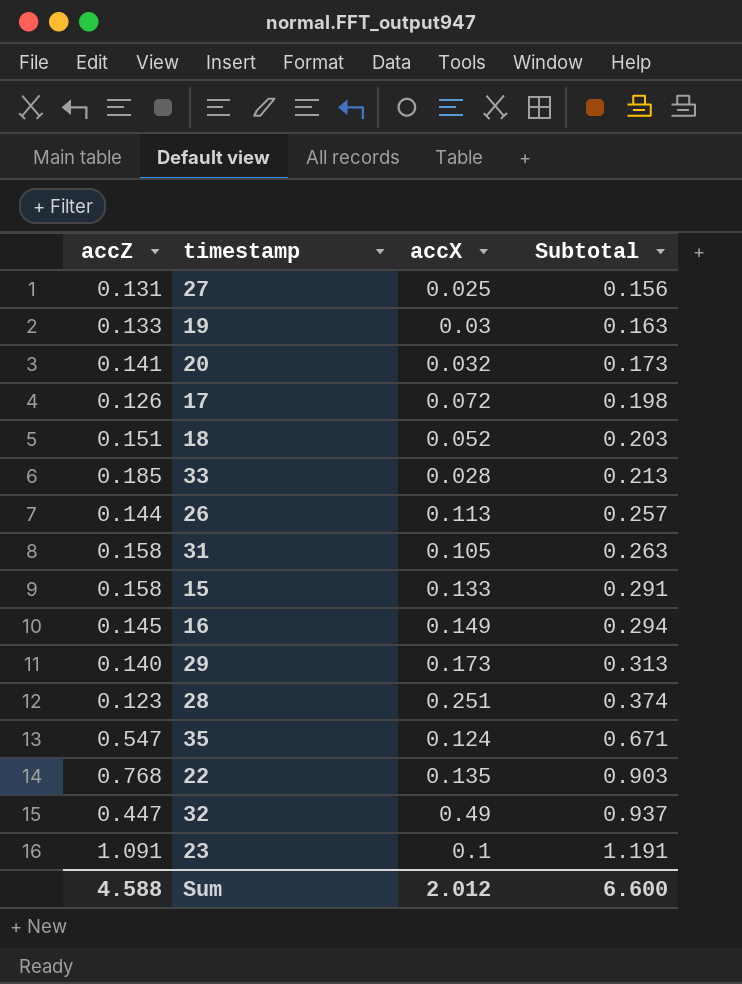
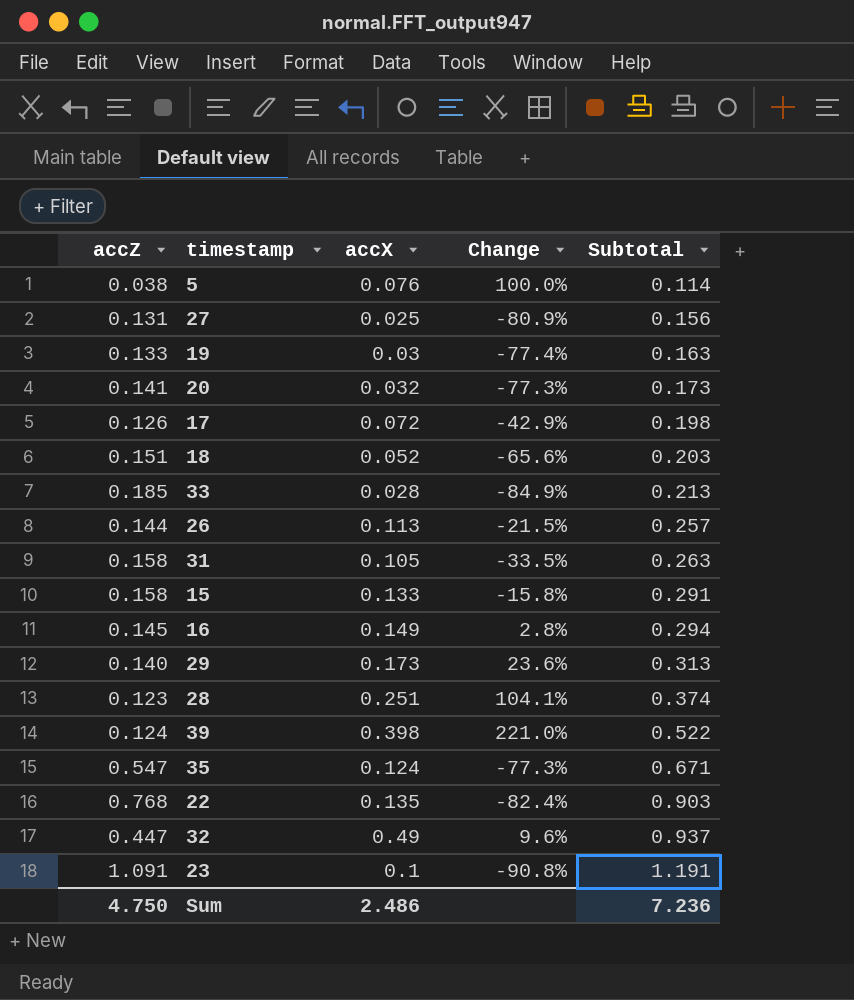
column Change | formula: none -> ([accX] - [accZ]) / [accZ]
row 5: none -> 0.038 | 0.076 | 100.0% | 0.114
row 39: none -> 0.124 | 0.398 | 221.0% | 0.522
Sum | accZ: 4.588 -> 4.750
Sum | accX: 2.012 -> 2.486
Sum | Subtotal: 6.600 -> 7.236

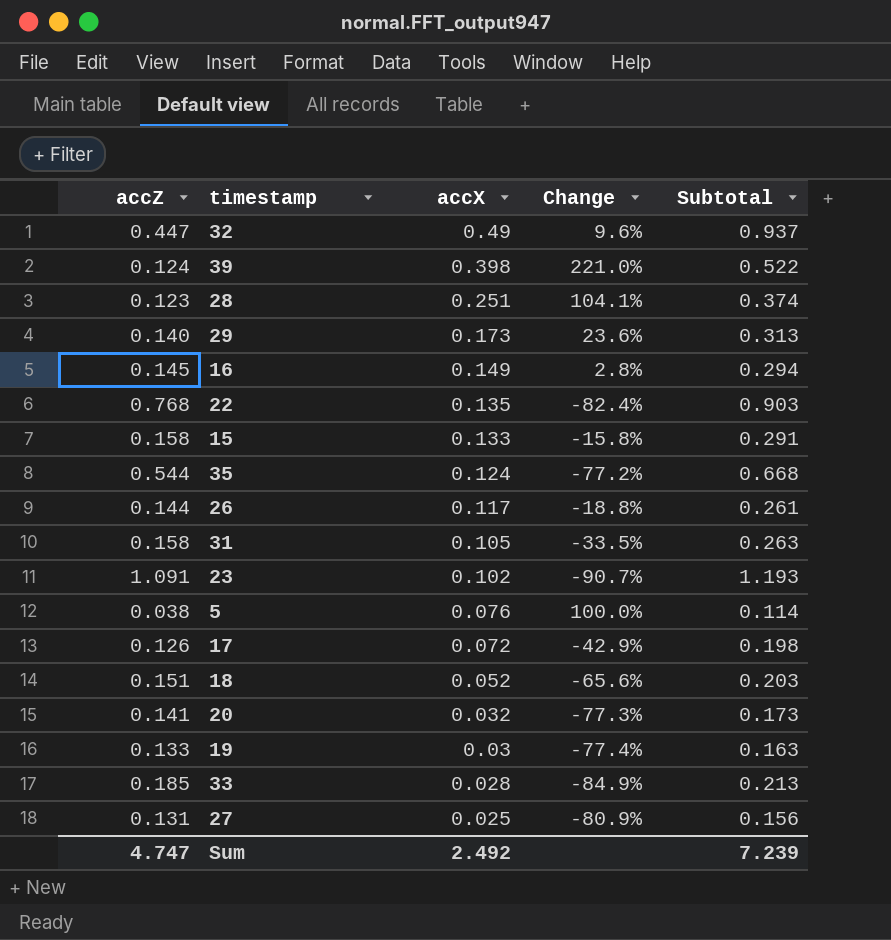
row order: Subtotal ascending -> accX descending
35 | accZ: 0.547 -> 0.544
35 | Change: -77.3% -> -77.2%
35 | Subtotal: 0.671 -> 0.668
26 | accX: 0.113 -> 0.117
26 | Change: -21.5% -> -18.8%
26 | Subtotal: 0.257 -> 0.261
23 | accX: 0.1 -> 0.102
23 | Change: -90.8% -> -90.7%
23 | Subtotal: 1.191 -> 1.193
Sum | accZ: 4.750 -> 4.747
Sum | accX: 2.486 -> 2.492
Sum | Subtotal: 7.236 -> 7.239

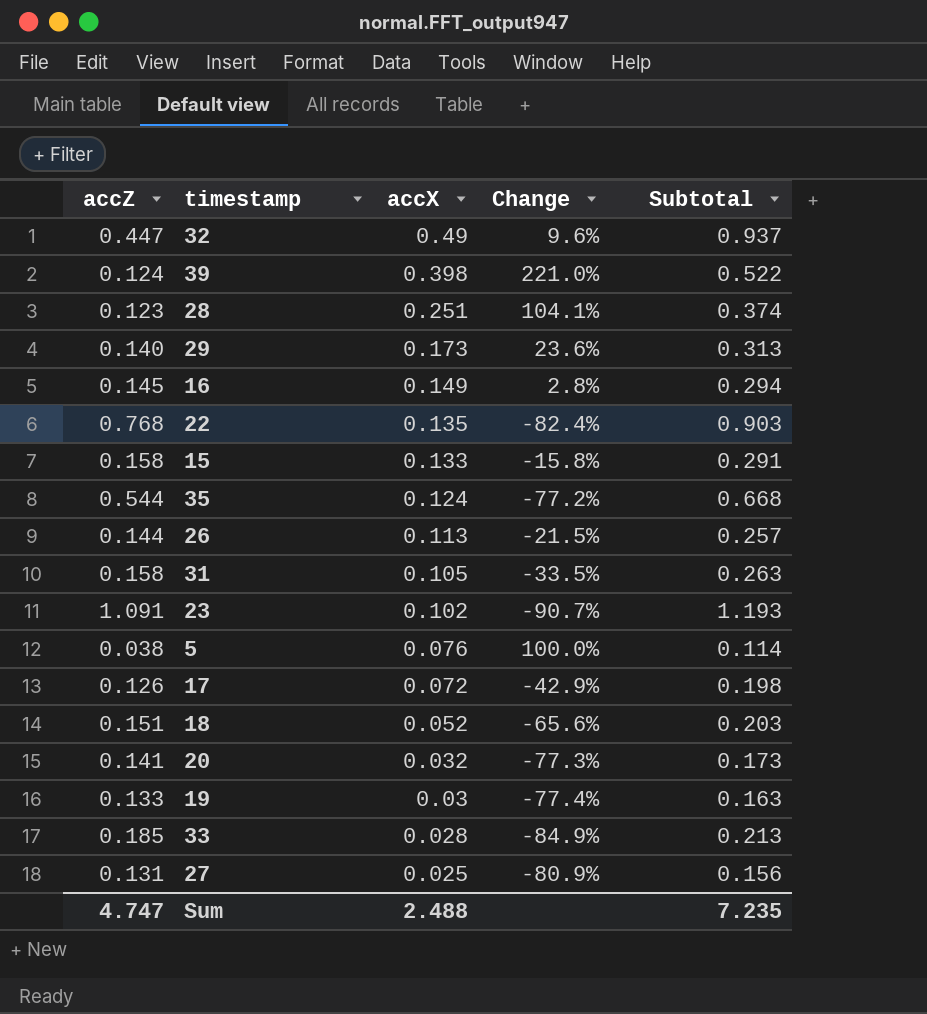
26 | accX: 0.117 -> 0.113
26 | Change: -18.8% -> -21.5%
26 | Subtotal: 0.261 -> 0.257
Sum | accX: 2.492 -> 2.488
Sum | Subtotal: 7.239 -> 7.235

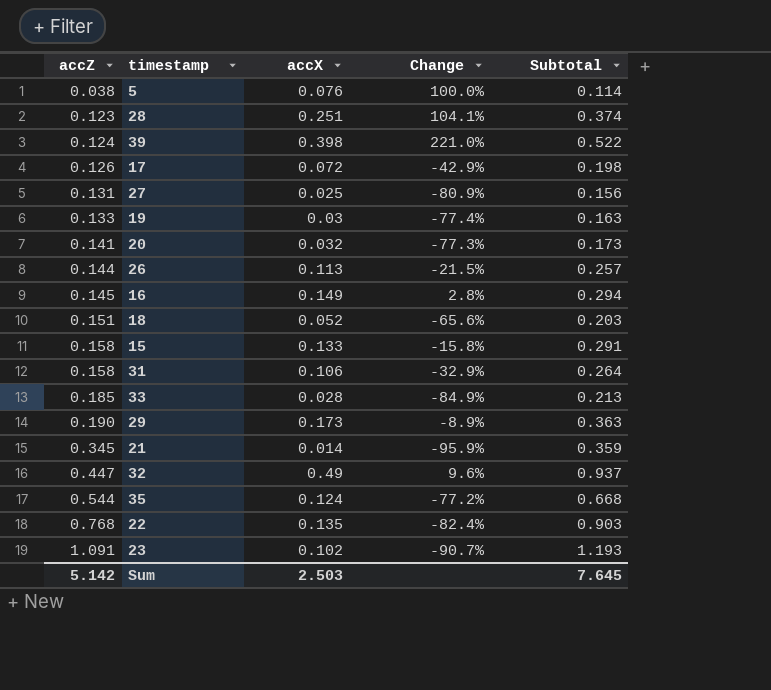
row order: accX descending -> accZ ascending
31 | accX: 0.105 -> 0.106
31 | Change: -33.5% -> -32.9%
31 | Subtotal: 0.263 -> 0.264
29 | accZ: 0.140 -> 0.190
29 | Change: 23.6% -> -8.9%
29 | Subtotal: 0.313 -> 0.363
row 21: none -> 0.345 | 0.014 | -95.9% | 0.359
Sum | accZ: 4.747 -> 5.142
Sum | accX: 2.488 -> 2.503
Sum | Subtotal: 7.235 -> 7.645

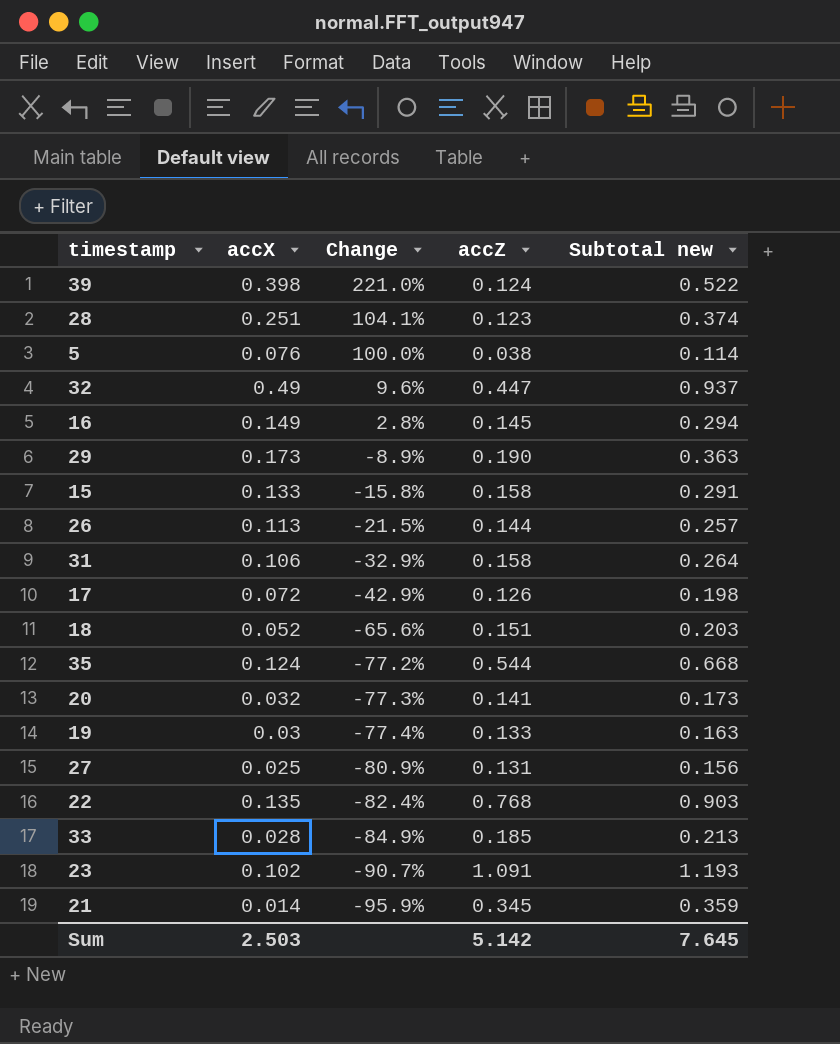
row order: accZ ascending -> Change descending
column accZ | position: 1 -> 4
column name: Subtotal -> Subtotal new

